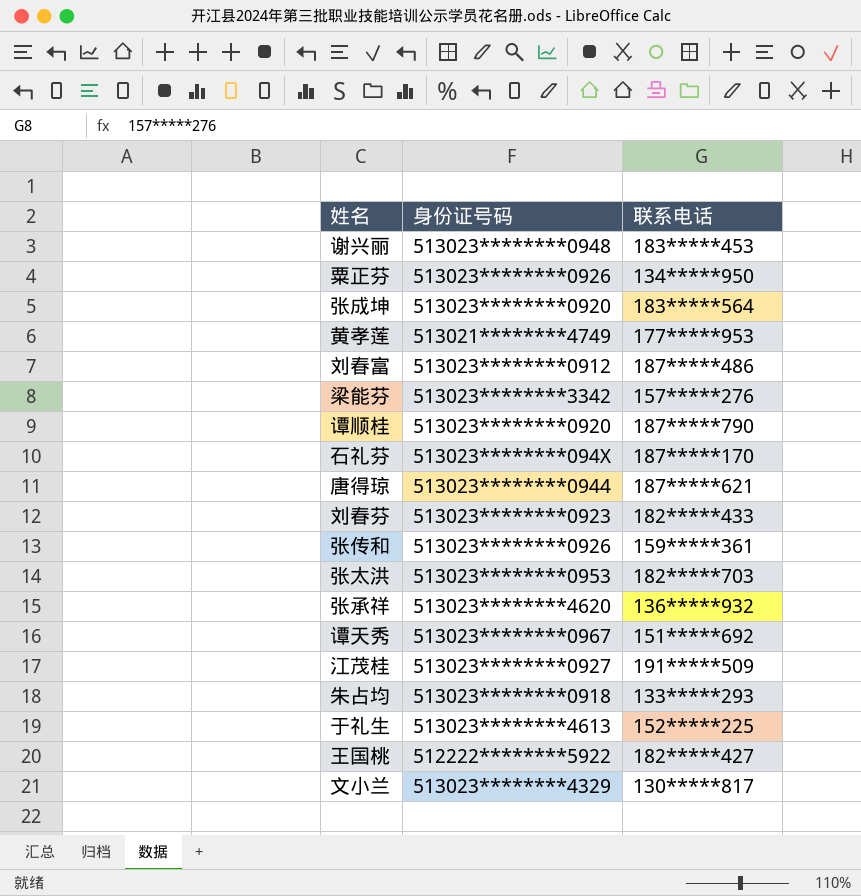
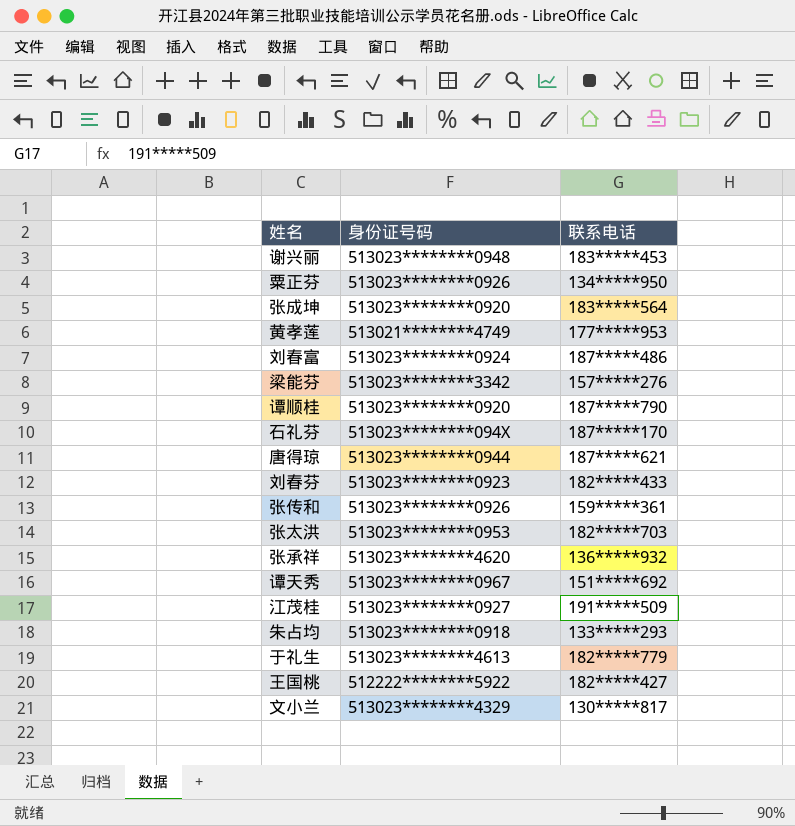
刘春富 | 身份证号码: 513023********0912 -> 513023********0924
于礼生 | 联系电话: 152*****225 -> 182*****779

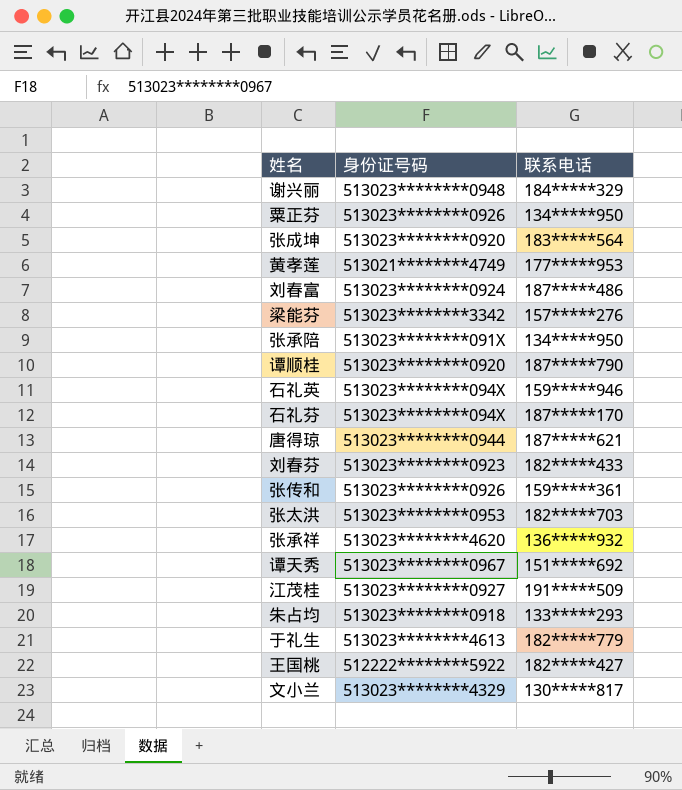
谢兴丽 | 联系电话: 183*****453 -> 184*****329
row 张承陪: none -> 513023********091X | 134*****950
row 石礼英: none -> 513023********094X | 159*****946

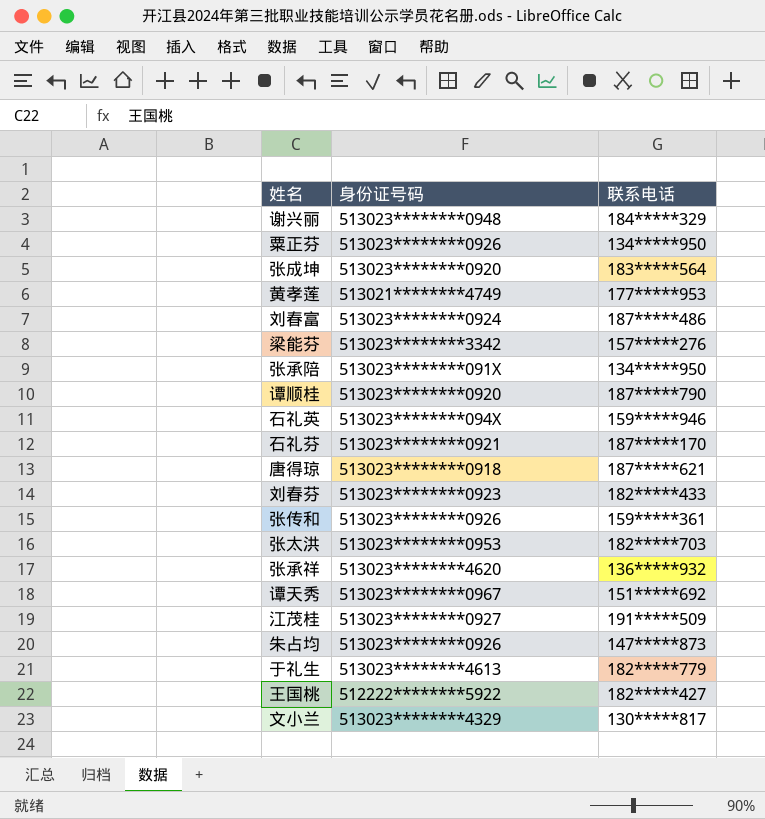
石礼芬 | 身份证号码: 513023********094X -> 513023********0921
唐得琼 | 身份证号码: 513023********0944 -> 513023********0918
朱占均 | 身份证号码: 513023********0918 -> 513023********0926
朱占均 | 联系电话: 133*****293 -> 147*****873

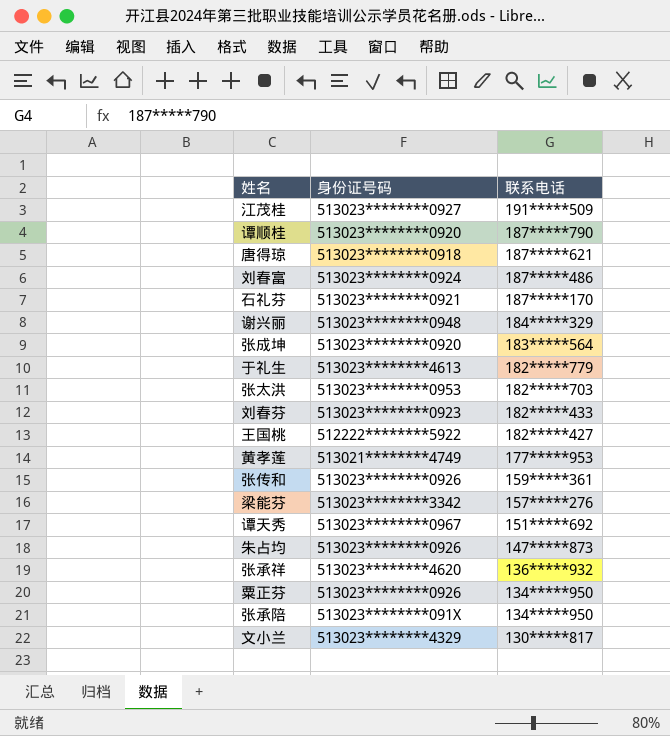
row order: none -> 联系电话 descending
row 石礼英: 513023********094X | 159*****946 -> none

